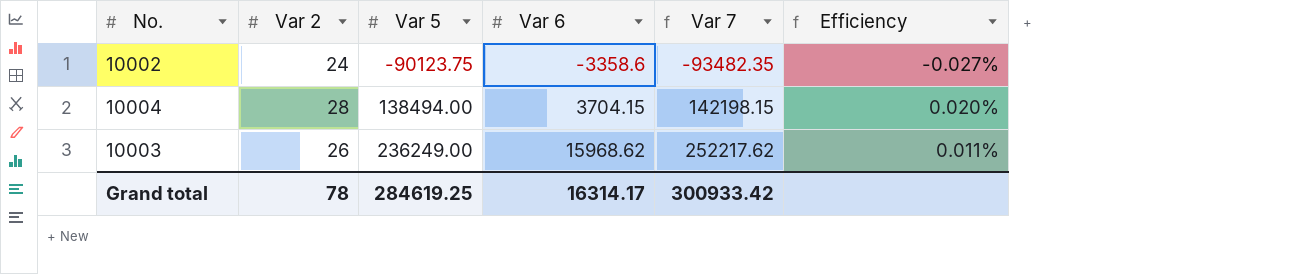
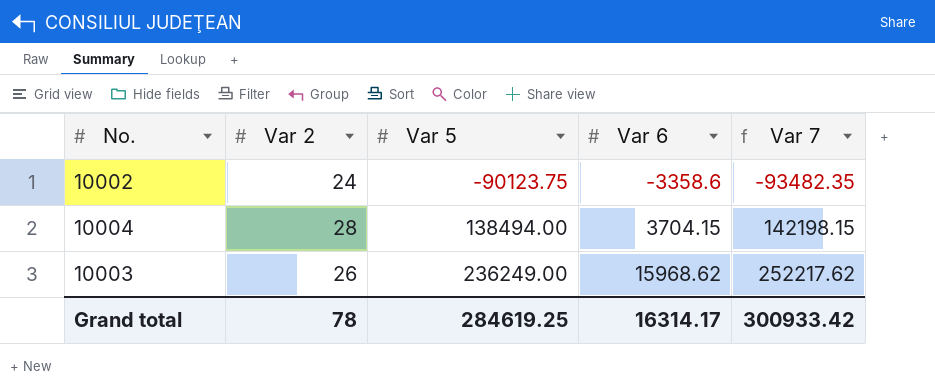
column Efficiency | formula: [Var 2] / [Var 5] -> none

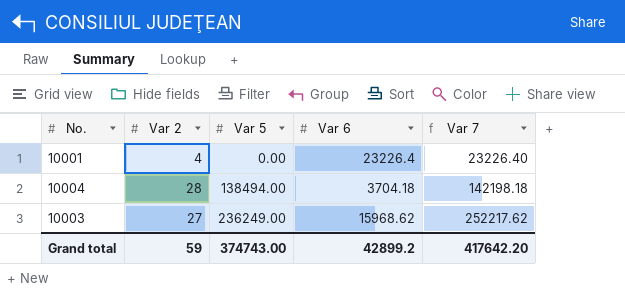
row 10002: 24 | -90123.75 | -3358.6 | -93482.35 -> none
row 10001: none -> 4 | 0.00 | 23226.4 | 23226.40
10004 | Var 6: 3704.15 -> 3704.18
10004 | Var 7: 142198.15 -> 142198.18
10003 | Var 2: 26 -> 27
Grand total | Var 2: 78 -> 59
Grand total | Var 5: 284619.25 -> 374743.00
Grand total | Var 6: 16314.17 -> 42899.2
Grand total | Var 7: 300933.42 -> 417642.20

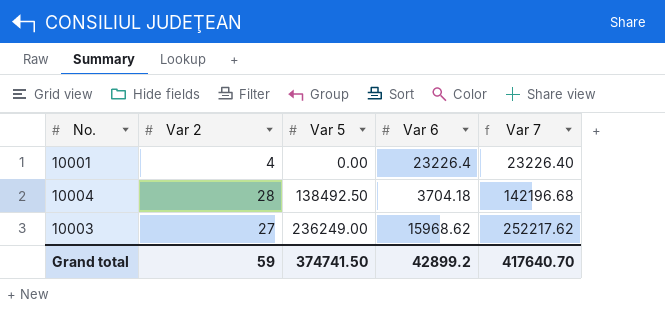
10004 | Var 5: 138494.00 -> 138492.50
10004 | Var 7: 142198.18 -> 142196.68
Grand total | Var 5: 374743.00 -> 374741.50
Grand total | Var 7: 417642.20 -> 417640.70

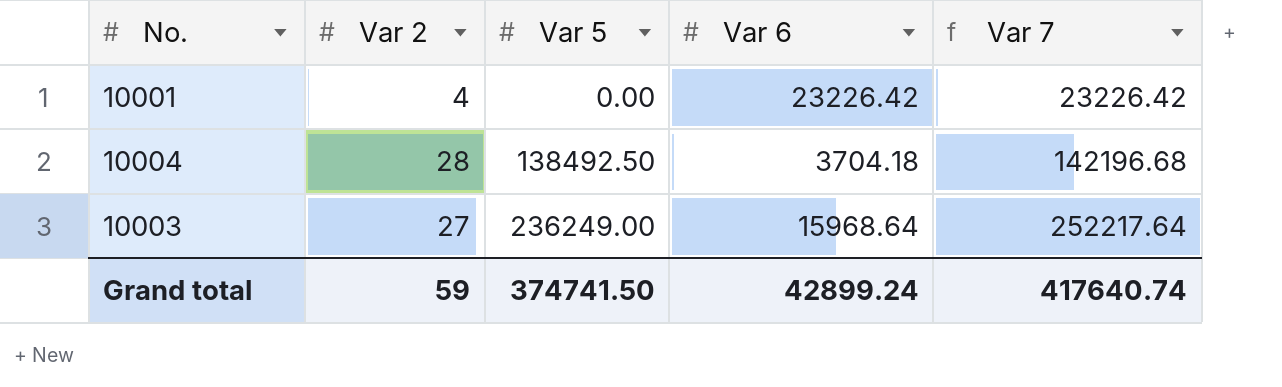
10001 | Var 6: 23226.4 -> 23226.42
10001 | Var 7: 23226.40 -> 23226.42
10003 | Var 6: 15968.62 -> 15968.64
10003 | Var 7: 252217.62 -> 252217.64
Grand total | Var 6: 42899.2 -> 42899.24
Grand total | Var 7: 417640.70 -> 417640.74

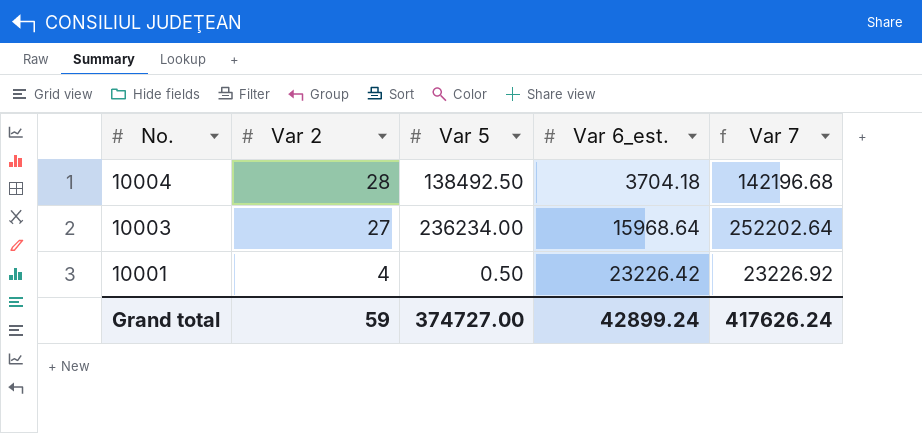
row order: Var 5 ascending -> No. descending
column name: Var 6 -> Var 6_est.
10003 | Var 5: 236249.00 -> 236234.00
10003 | Var 7: 252217.64 -> 252202.64
10001 | Var 5: 0.00 -> 0.50
10001 | Var 7: 23226.42 -> 23226.92
Grand total | Var 5: 374741.50 -> 374727.00
Grand total | Var 7: 417640.74 -> 417626.24

